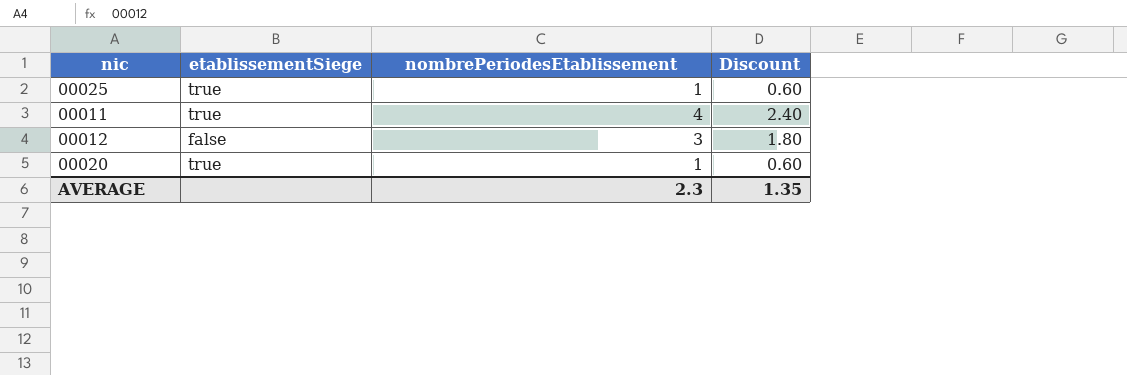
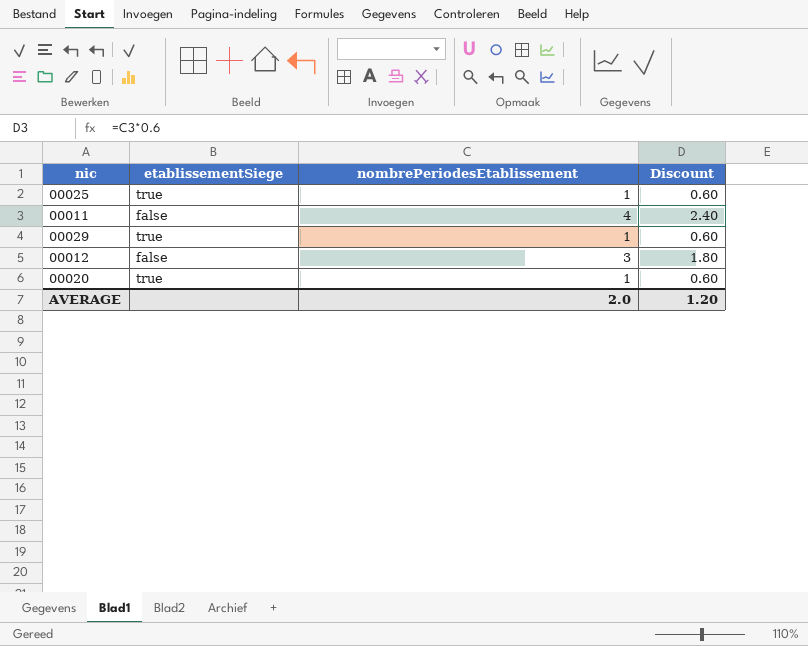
00011 | etablissementSiege: true -> false
row 00029: none -> true | 1 | 0.60
AVERAGE | nombrePeriodesEtablissement: 2.3 -> 2.0
AVERAGE | Discount: 1.35 -> 1.20

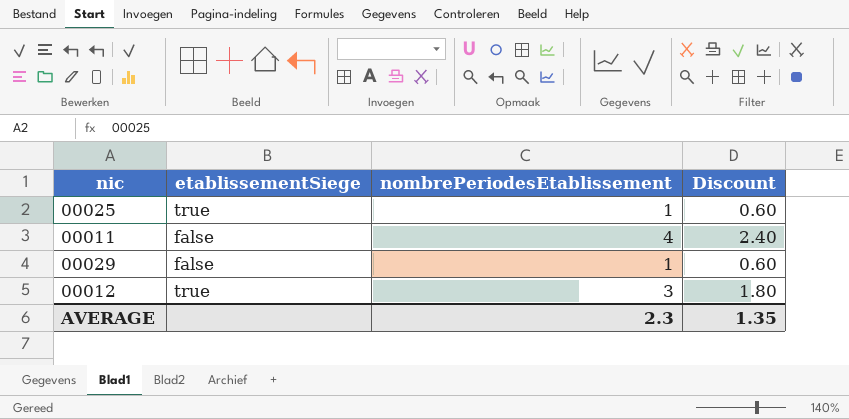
row 00020: true | 1 | 0.60 -> none
00029 | etablissementSiege: true -> false
00012 | etablissementSiege: false -> true
AVERAGE | nombrePeriodesEtablissement: 2.0 -> 2.3
AVERAGE | Discount: 1.20 -> 1.35

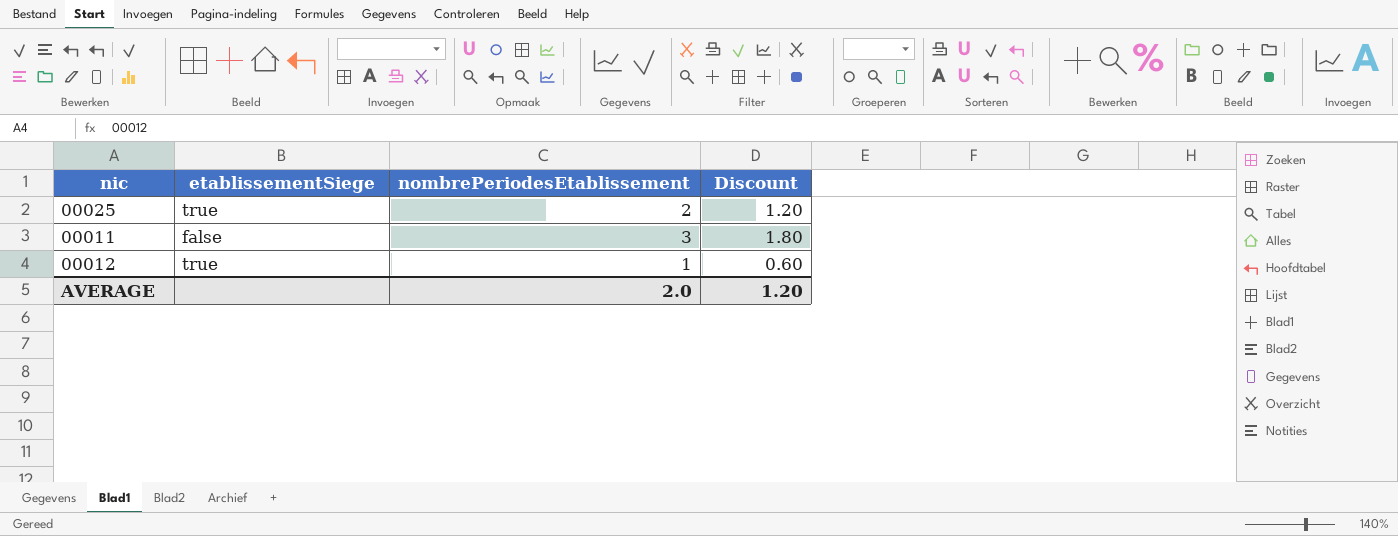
row 00029: false | 1 | 0.60 -> none
00025 | nombrePeriodesEtablissement: 1 -> 2
00025 | Discount: 0.60 -> 1.20
00011 | nombrePeriodesEtablissement: 4 -> 3
00011 | Discount: 2.40 -> 1.80
00012 | nombrePeriodesEtablissement: 3 -> 1
00012 | Discount: 1.80 -> 0.60
AVERAGE | nombrePeriodesEtablissement: 2.3 -> 2.0
AVERAGE | Discount: 1.35 -> 1.20

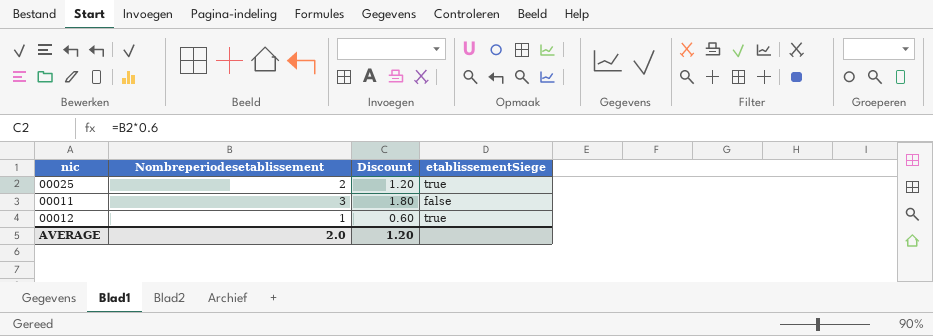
column name: nombrePeriodesEtablissement -> Nombreperiodesetablissement
column etablissementSiege | position: 2 -> 4

